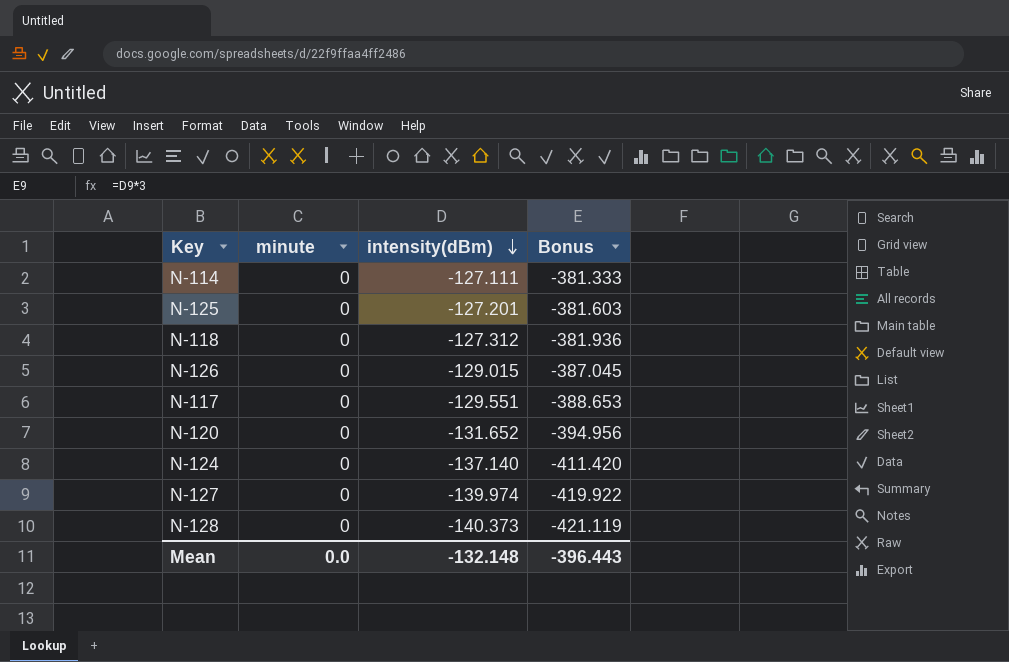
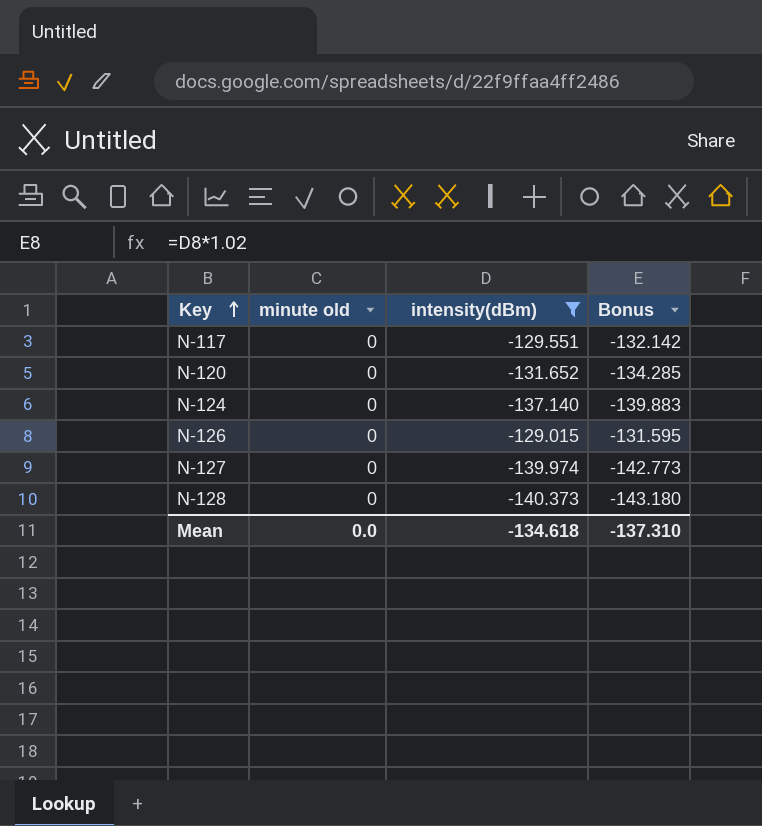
filter: none -> intensity(dBm) <= -129.015
row order: intensity(dBm) descending -> Key ascending
column name: minute -> minute old
column Bonus | formula: [intensity(dBm)] * 3 -> [intensity(dBm)] * 1.02
Mean | intensity(dBm): -132.148 -> -134.618
Mean | Bonus: -396.443 -> -137.310

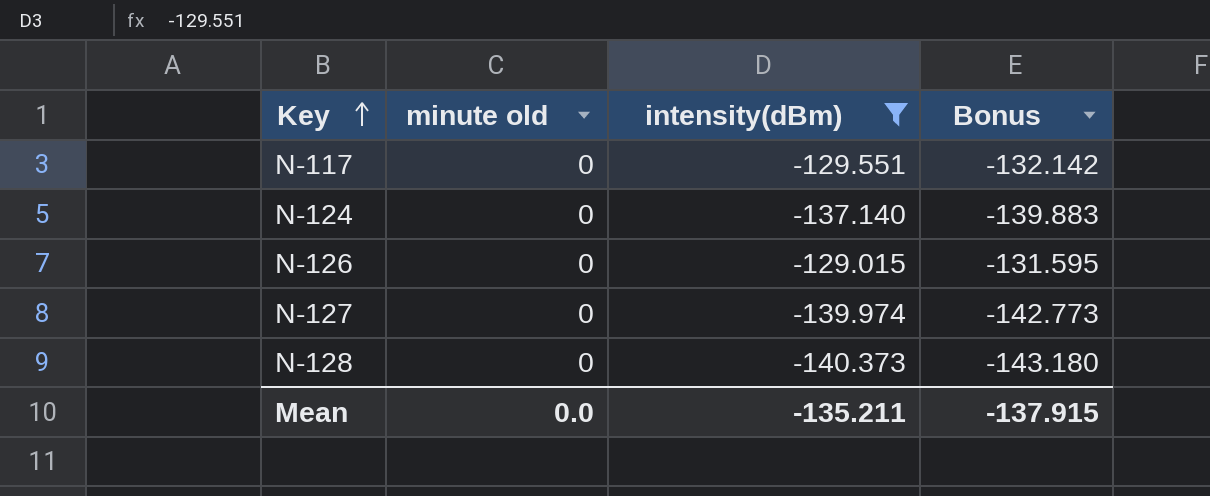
row N-120: 0 | -131.652 | -134.285 -> none
Mean | intensity(dBm): -134.618 -> -135.211
Mean | Bonus: -137.310 -> -137.915

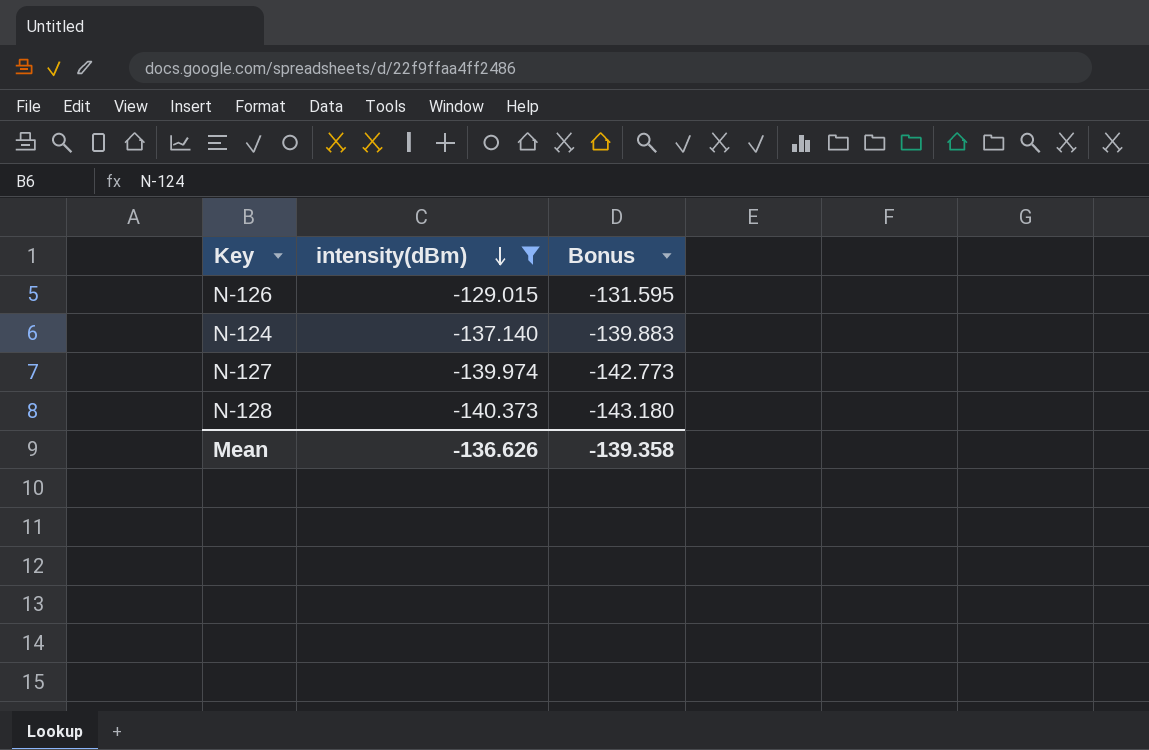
row order: Key ascending -> intensity(dBm) descending
column minute old | position: 2 -> none
row N-117: 0 | -129.551 | -132.142 -> none
Mean | intensity(dBm): -135.211 -> -136.626
Mean | Bonus: -137.915 -> -139.358

